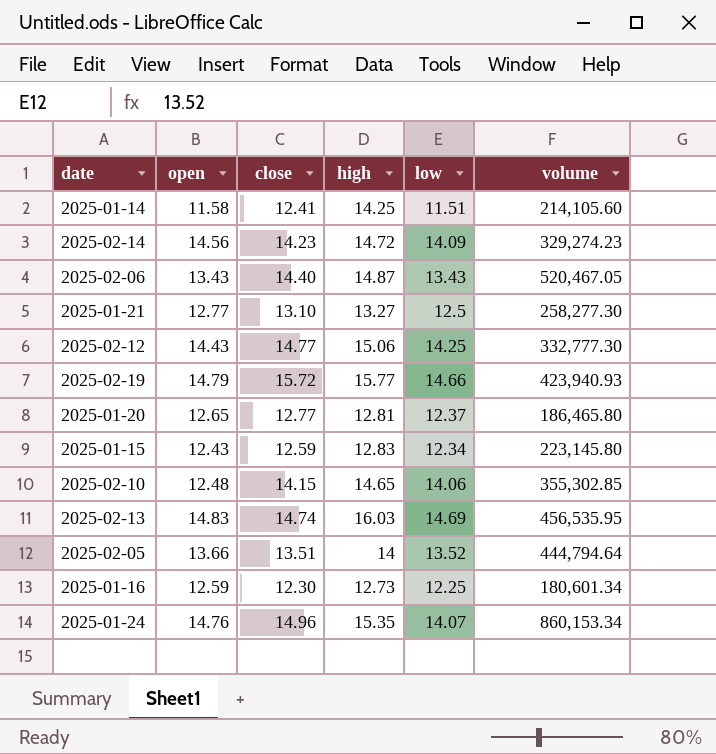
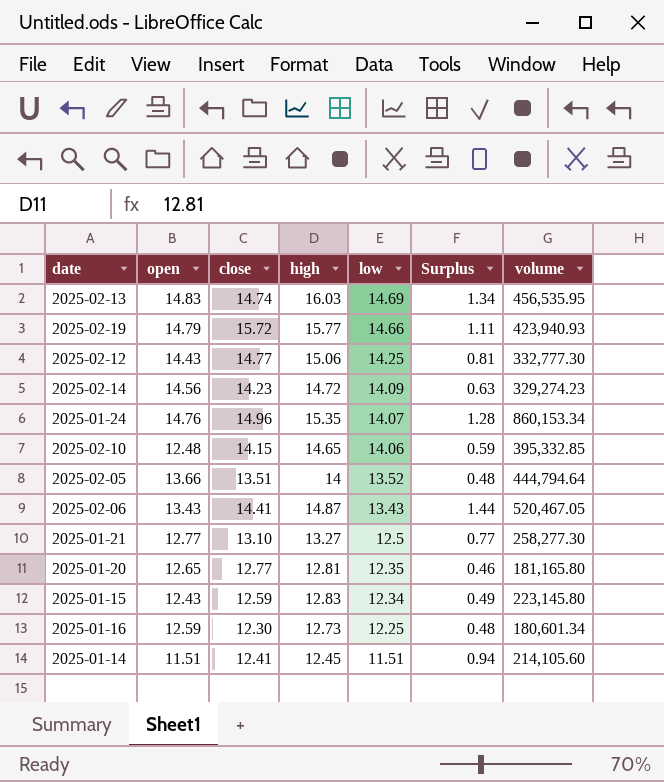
row order: none -> low descending
column Surplus | formula: none -> [high] - [low]
2025-02-10 | volume: 355,302.85 -> 395,332.85
2025-02-06 | close: 14.40 -> 14.41
2025-01-20 | low: 12.37 -> 12.35
2025-01-20 | volume: 186,465.80 -> 181,165.80
2025-01-14 | open: 11.58 -> 11.51
2025-01-14 | high: 14.25 -> 12.45

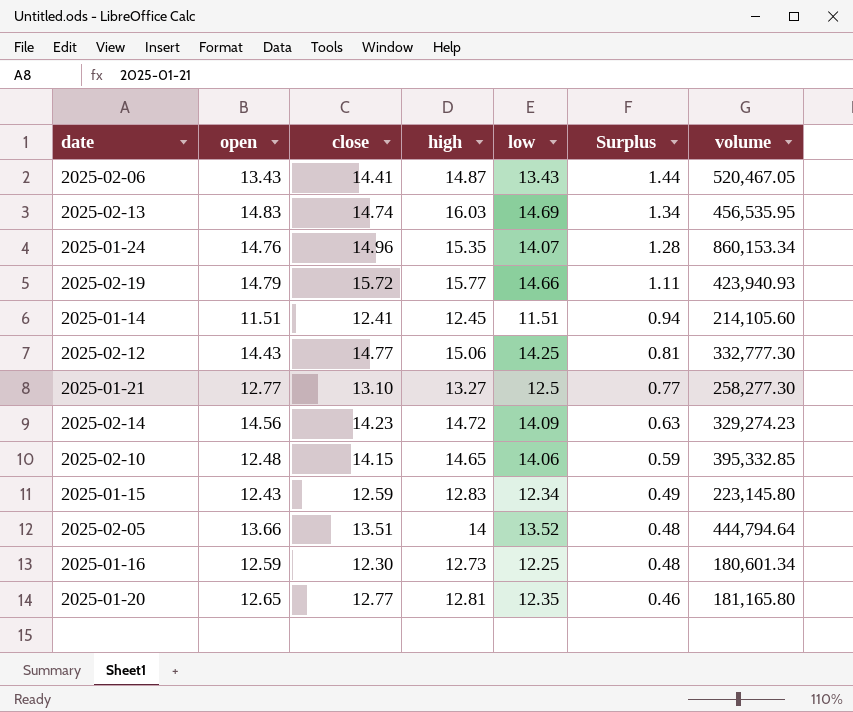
row order: low descending -> Surplus descending

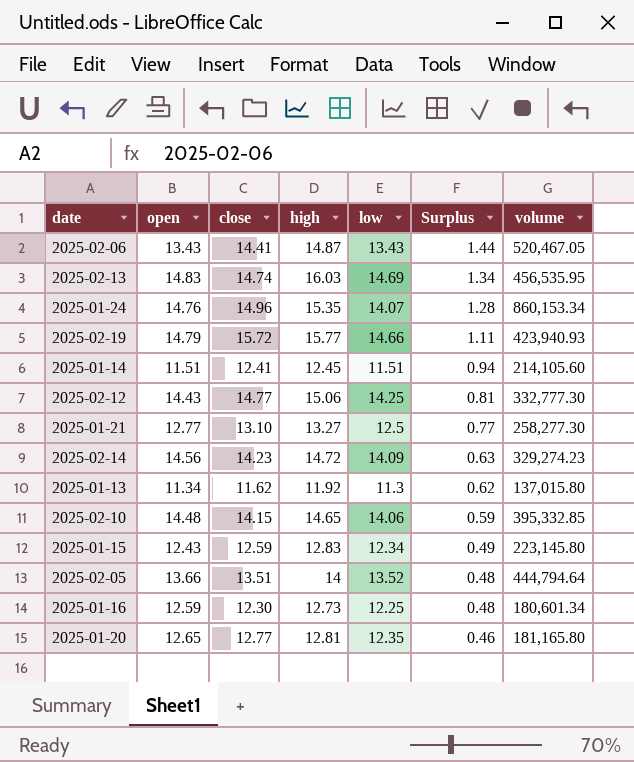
row 2025-01-13: none -> 11.34 | 11.62 | 11.92 | 11.3 | 0.62 | 137,015.80
2025-02-10 | open: 12.48 -> 14.48

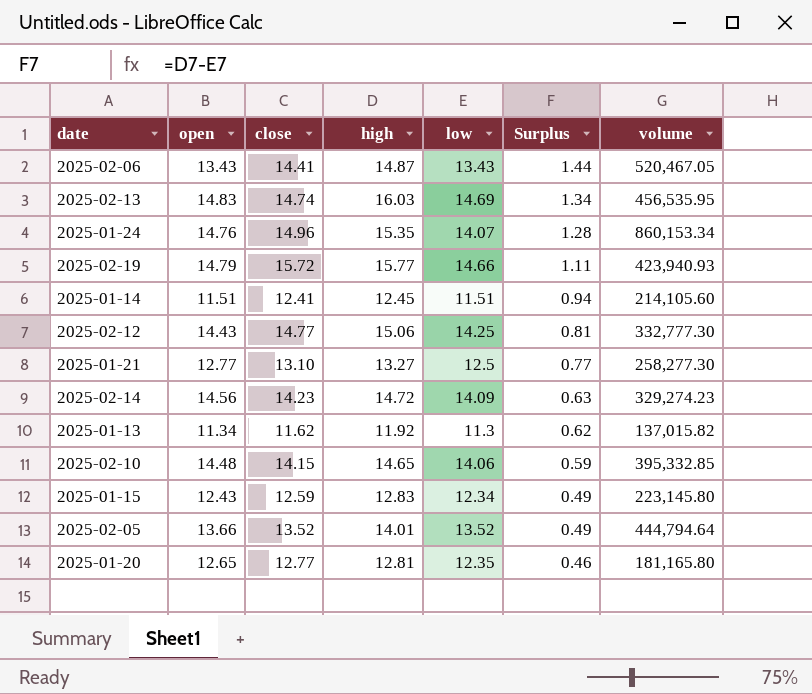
row 2025-01-16: 12.59 | 12.30 | 12.73 | 12.25 | 0.48 | 180,601.34 -> none
2025-01-13 | volume: 137,015.80 -> 137,015.82
2025-02-05 | close: 13.51 -> 13.52
2025-02-05 | high: 14 -> 14.01
2025-02-05 | Surplus: 0.48 -> 0.49

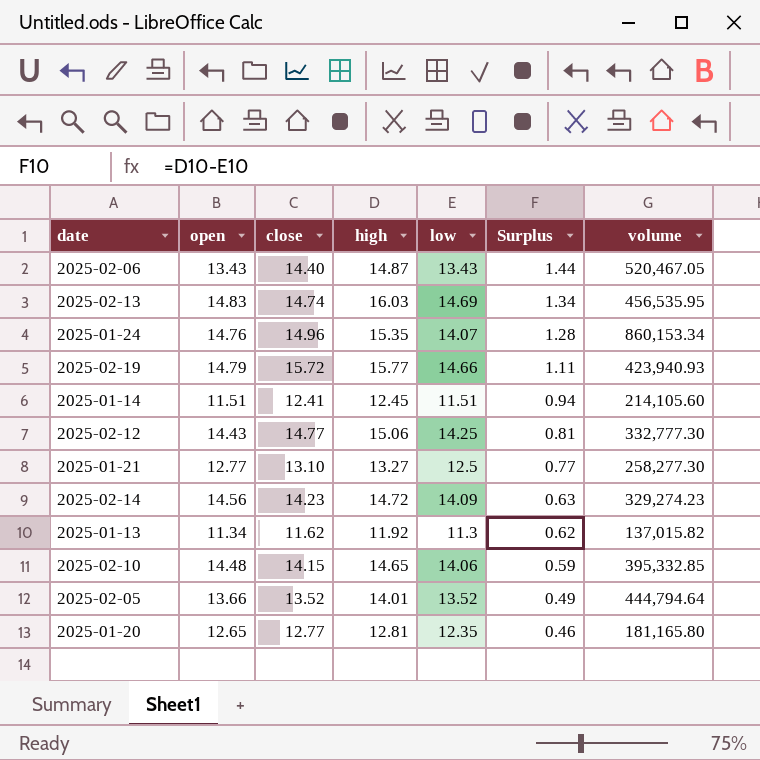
row 2025-01-15: 12.43 | 12.59 | 12.83 | 12.34 | 0.49 | 223,145.80 -> none
2025-02-06 | close: 14.41 -> 14.40

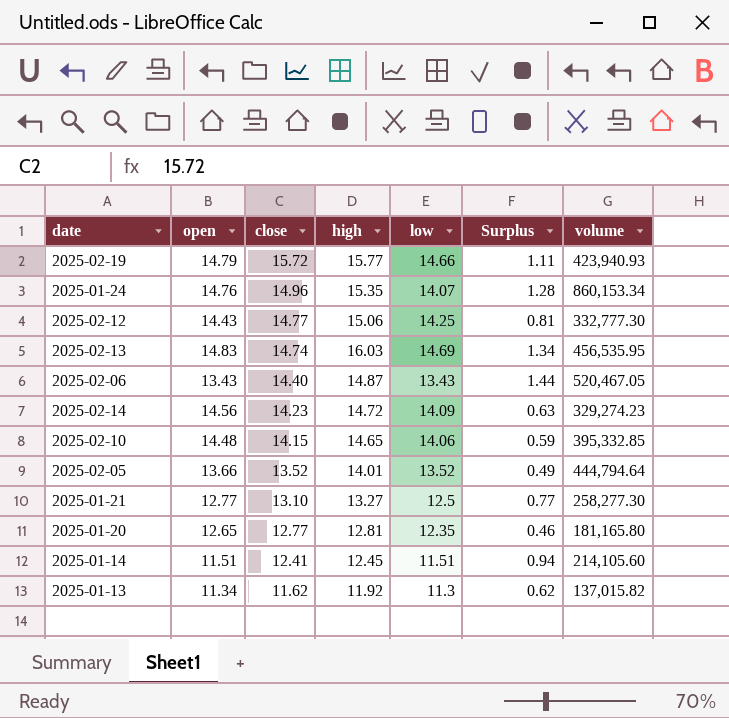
row order: Surplus descending -> close descending

